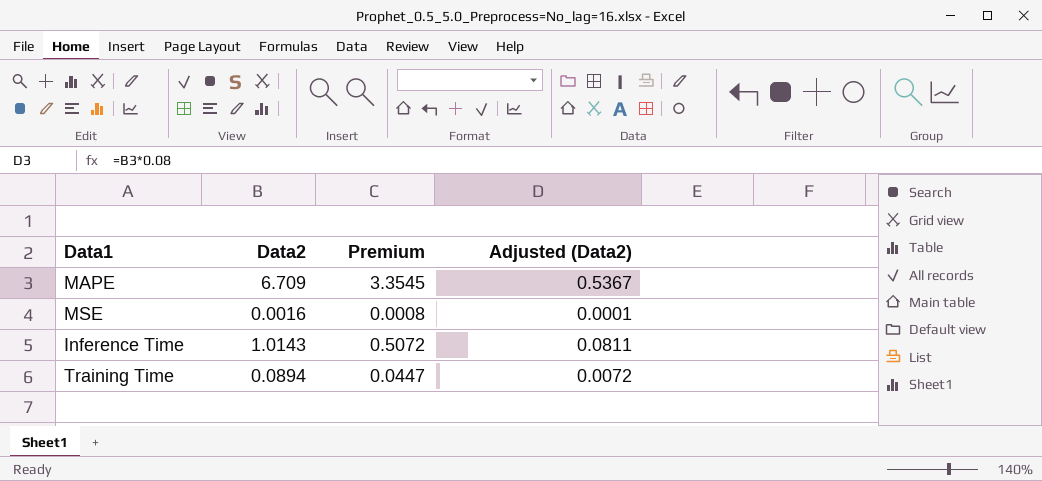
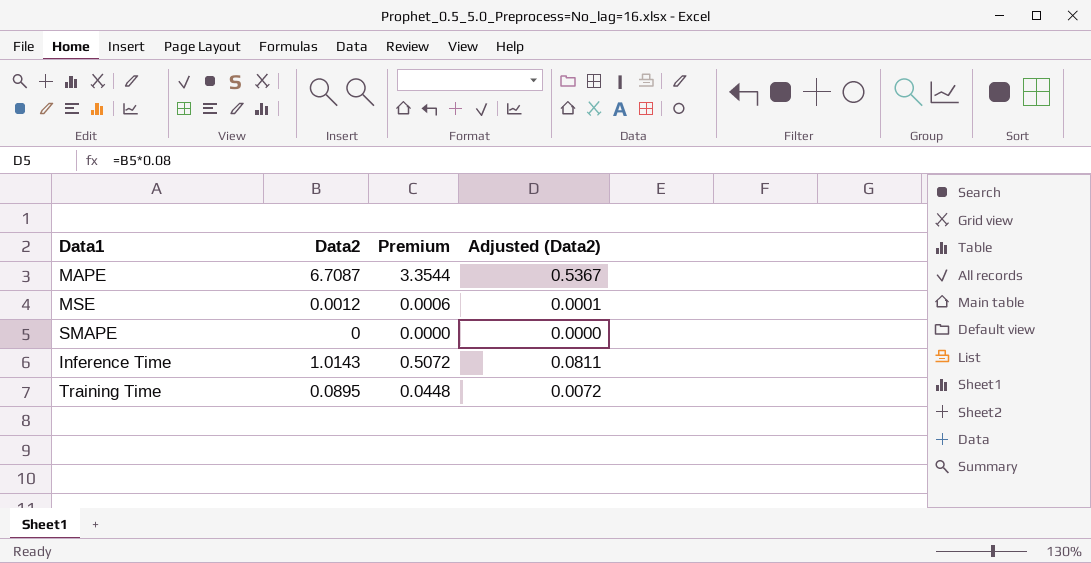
MAPE | Data2: 6.709 -> 6.7087
MAPE | Premium: 3.3545 -> 3.3544
MSE | Data2: 0.0016 -> 0.0012
MSE | Premium: 0.0008 -> 0.0006
row SMAPE: none -> 0 | 0.0000 | 0.0000
Training Time | Data2: 0.0894 -> 0.0895
Training Time | Premium: 0.0447 -> 0.0448

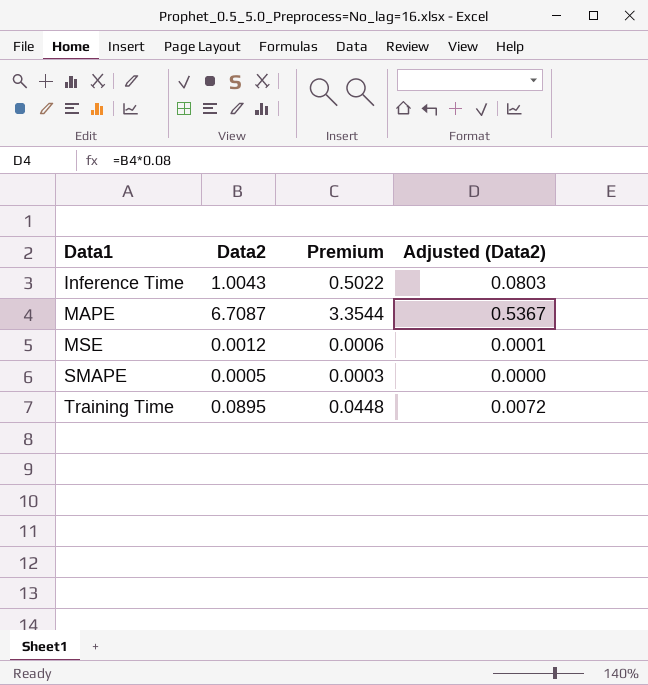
row order: none -> Data1 ascending
Inference Time | Data2: 1.0143 -> 1.0043
Inference Time | Premium: 0.5072 -> 0.5022
Inference Time | Adjusted (Data2): 0.0811 -> 0.0803
SMAPE | Data2: 0 -> 0.0005
SMAPE | Premium: 0.0000 -> 0.0003

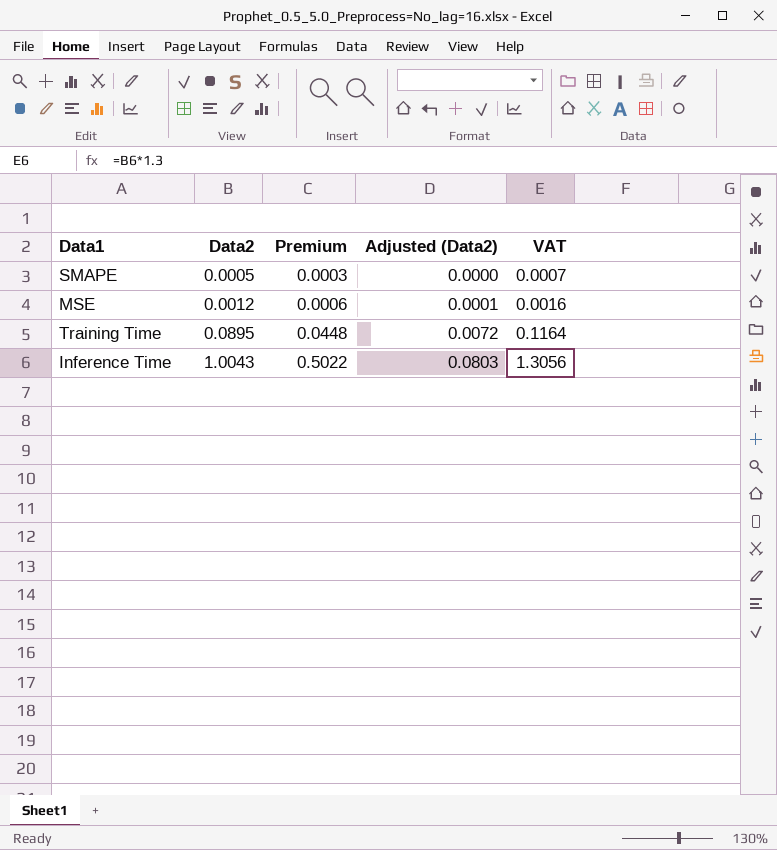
row order: Data1 ascending -> Data2 ascending
column VAT | formula: none -> [Data2] * 1.3
row MAPE: 6.7087 | 3.3544 | 0.5367 -> none

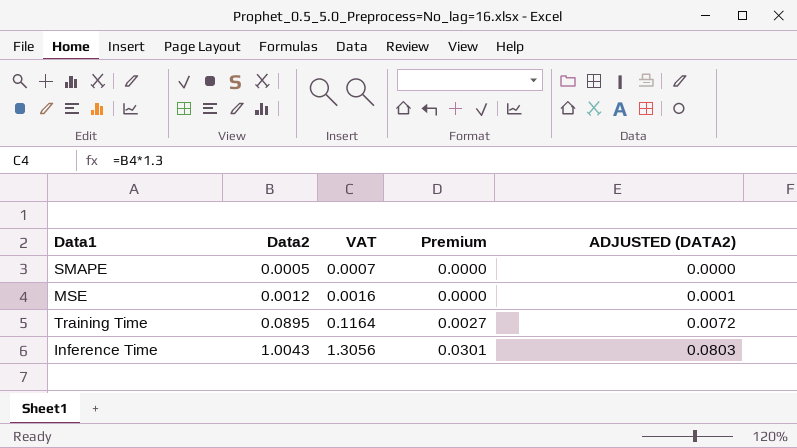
column VAT | position: 5 -> 3
column Premium | formula: [Data2] * 0.5 -> [Data2] * 0.03
column name: Adjusted (Data2) -> ADJUSTED (DATA2)

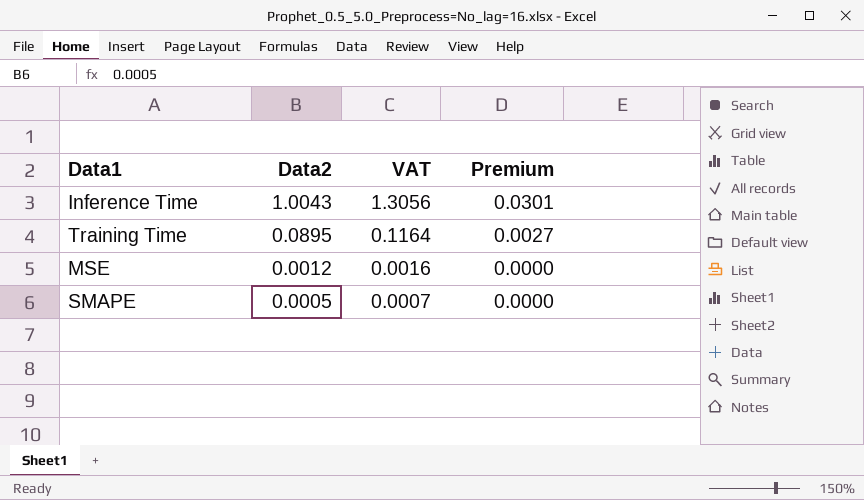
row order: Data2 ascending -> Data2 descending
column ADJUSTED (DATA2) | formula: [Data2] * 0.08 -> none

